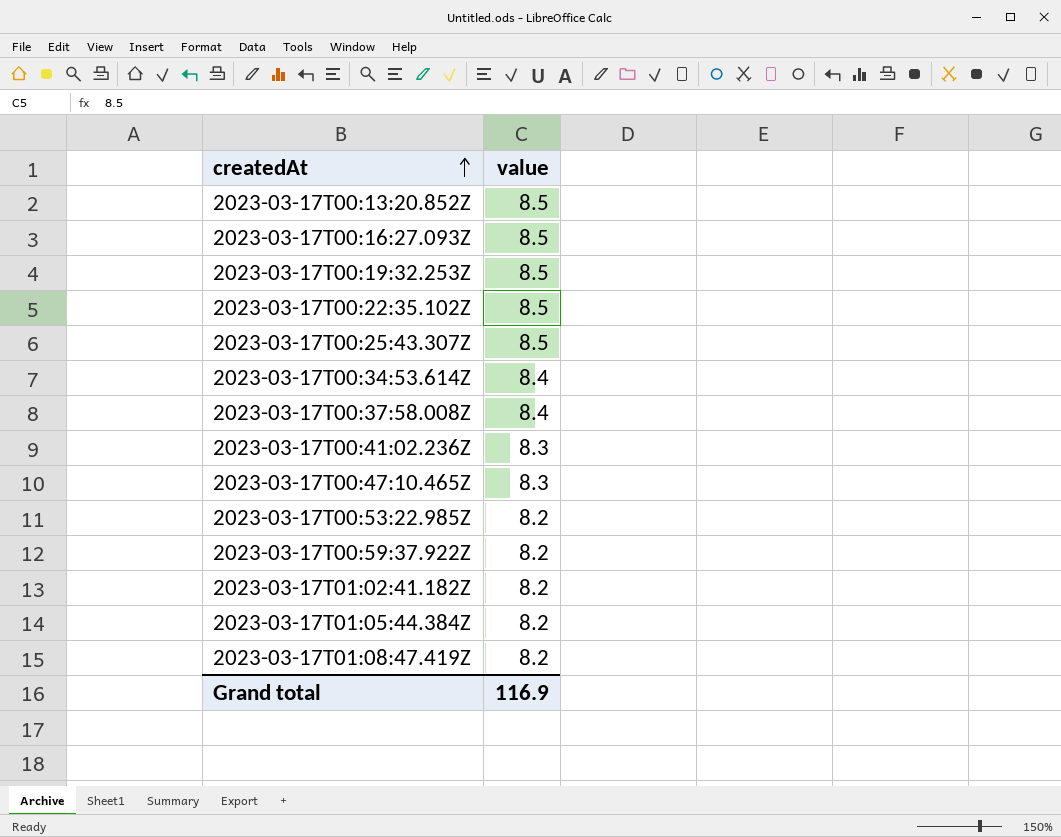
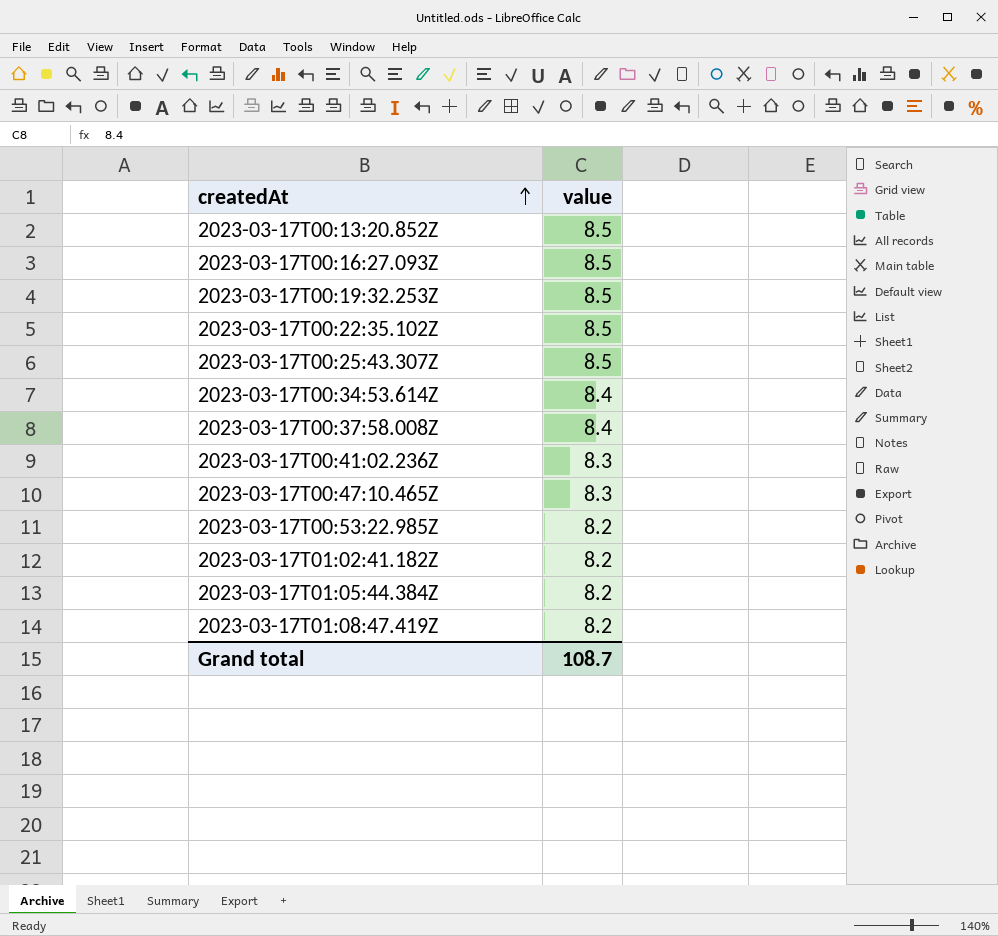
row 2023-03-17T00:59:37.922Z: 8.2 -> none
Grand total | value: 116.9 -> 108.7

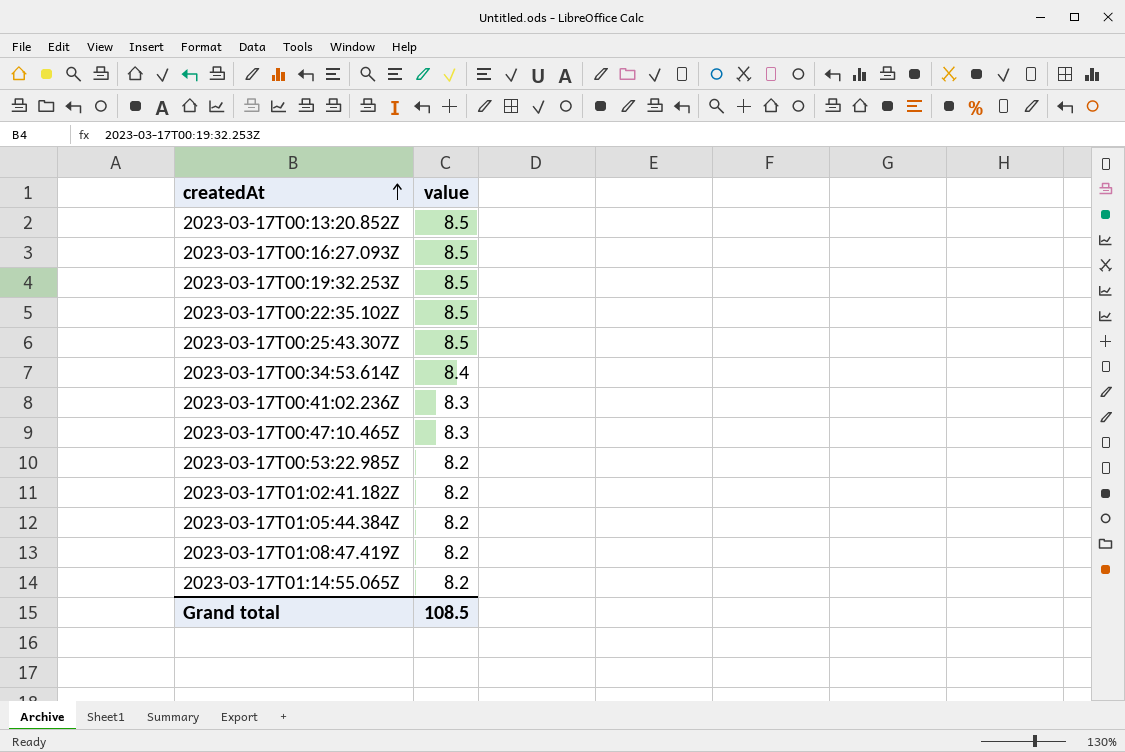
row 2023-03-17T00:37:58.008Z: 8.4 -> none
row 2023-03-17T01:14:55.065Z: none -> 8.2
Grand total | value: 108.7 -> 108.5

